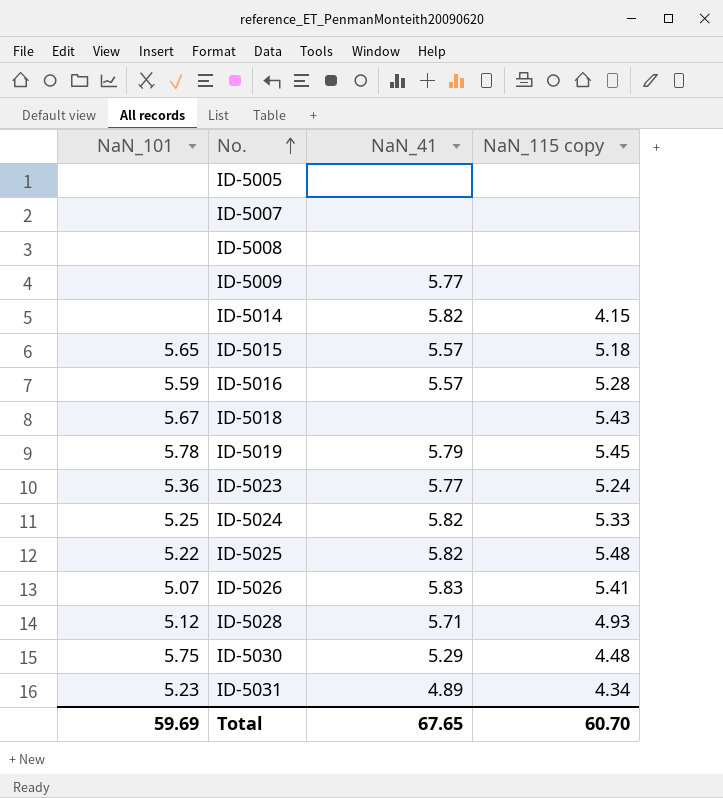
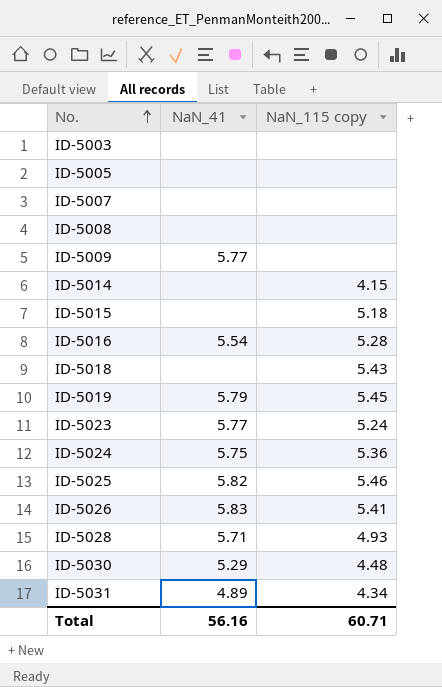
column NaN_101 | position: 1 -> none
row ID-5003: none -> none | none
ID-5014 | NaN_41: 5.82 -> none
ID-5015 | NaN_41: 5.57 -> none
ID-5016 | NaN_41: 5.57 -> 5.54
ID-5024 | NaN_41: 5.82 -> 5.75
ID-5024 | NaN_115 copy: 5.33 -> 5.36
ID-5025 | NaN_115 copy: 5.48 -> 5.46
Total | NaN_41: 67.65 -> 56.16
Total | NaN_115 copy: 60.70 -> 60.71

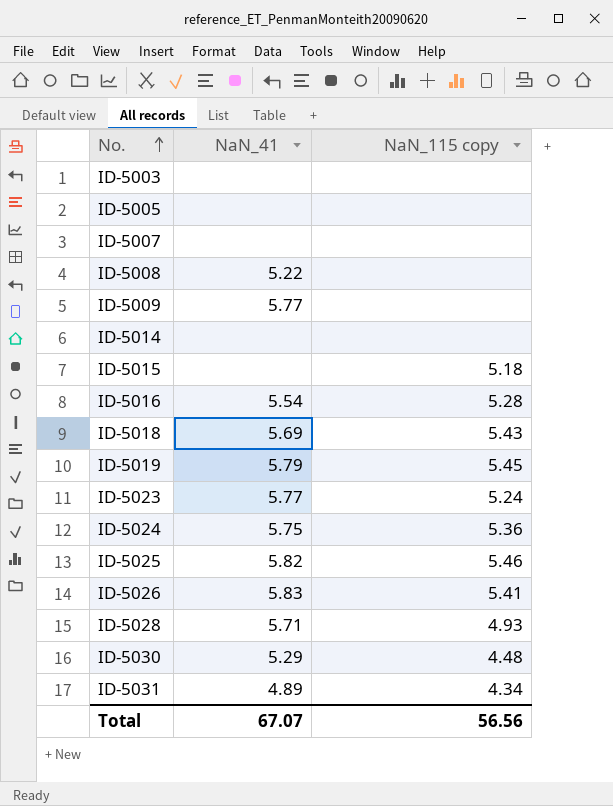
ID-5008 | NaN_41: none -> 5.22
ID-5014 | NaN_115 copy: 4.15 -> none
ID-5018 | NaN_41: none -> 5.69
Total | NaN_41: 56.16 -> 67.07
Total | NaN_115 copy: 60.71 -> 56.56

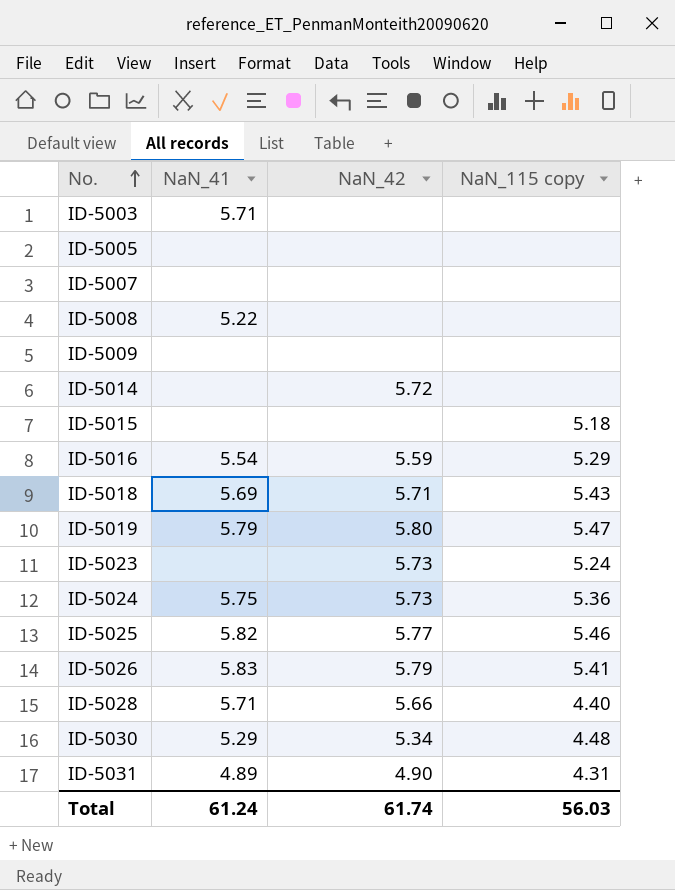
column NaN_42 | position: none -> 3
ID-5003 | NaN_41: none -> 5.71
ID-5009 | NaN_41: 5.77 -> none
ID-5016 | NaN_115 copy: 5.28 -> 5.29
ID-5019 | NaN_115 copy: 5.45 -> 5.47
ID-5023 | NaN_41: 5.77 -> none
ID-5028 | NaN_115 copy: 4.93 -> 4.40
ID-5031 | NaN_115 copy: 4.34 -> 4.31
Total | NaN_41: 67.07 -> 61.24
Total | NaN_115 copy: 56.56 -> 56.03

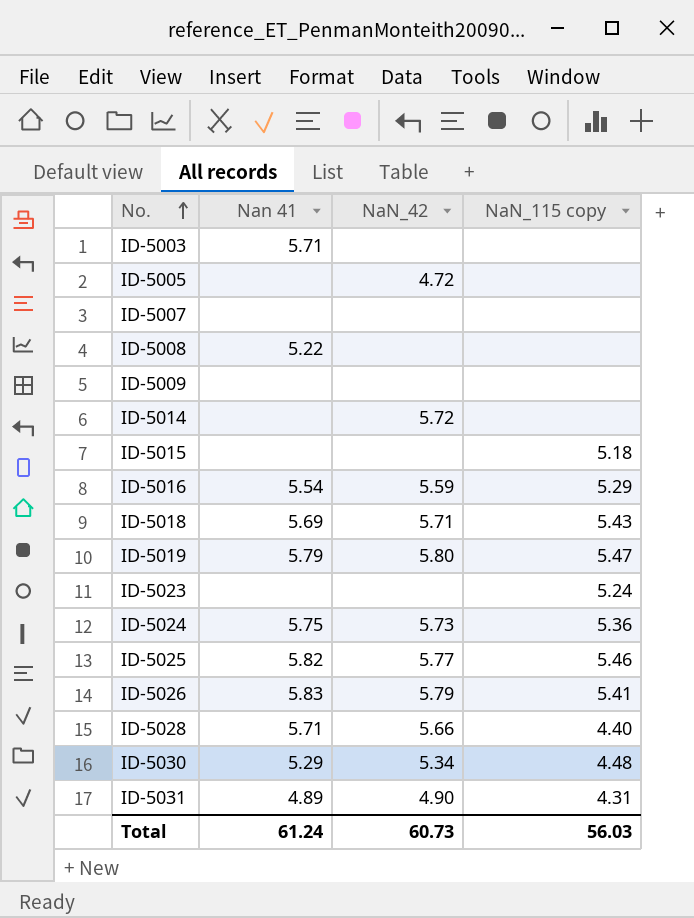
column name: NaN_41 -> Nan 41
ID-5005 | NaN_42: none -> 4.72
ID-5023 | NaN_42: 5.73 -> none
Total | NaN_42: 61.74 -> 60.73

